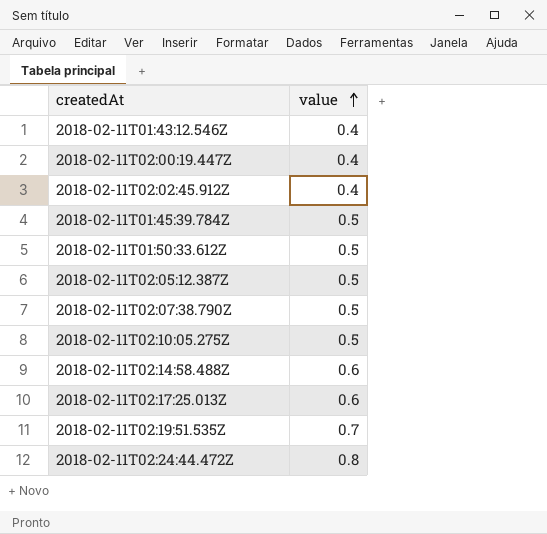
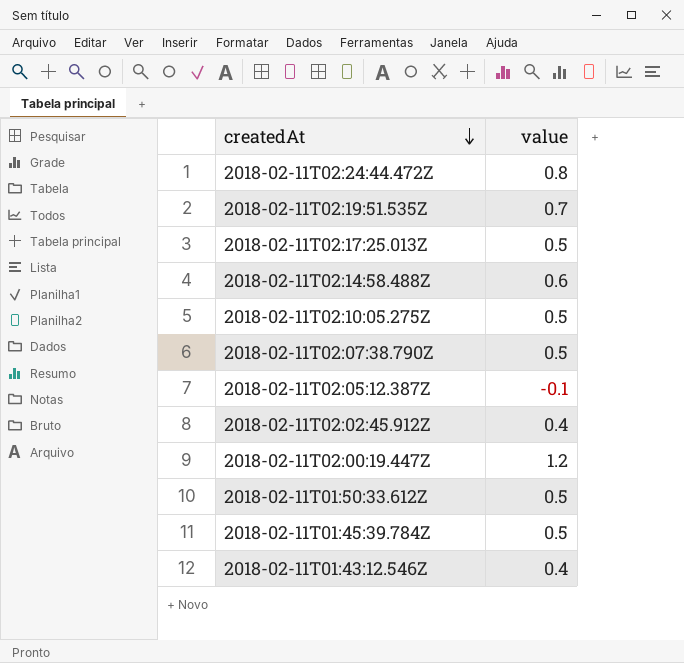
row order: value ascending -> createdAt descending
2018-02-11T02:17:25.013Z | value: 0.6 -> 0.5
2018-02-11T02:05:12.387Z | value: 0.5 -> -0.1
2018-02-11T02:00:19.447Z | value: 0.4 -> 1.2

